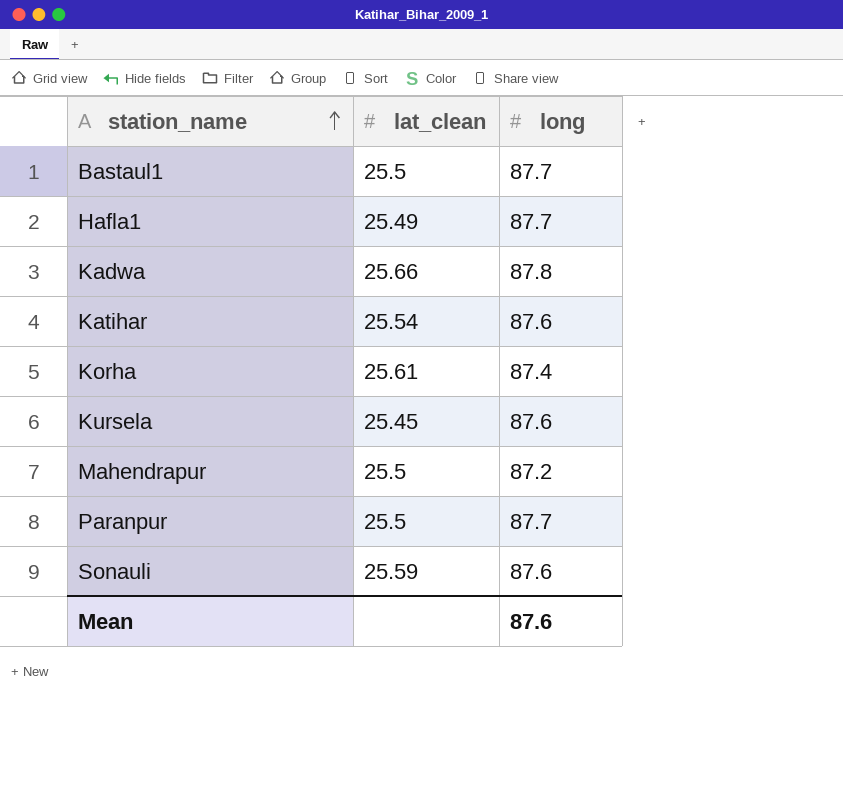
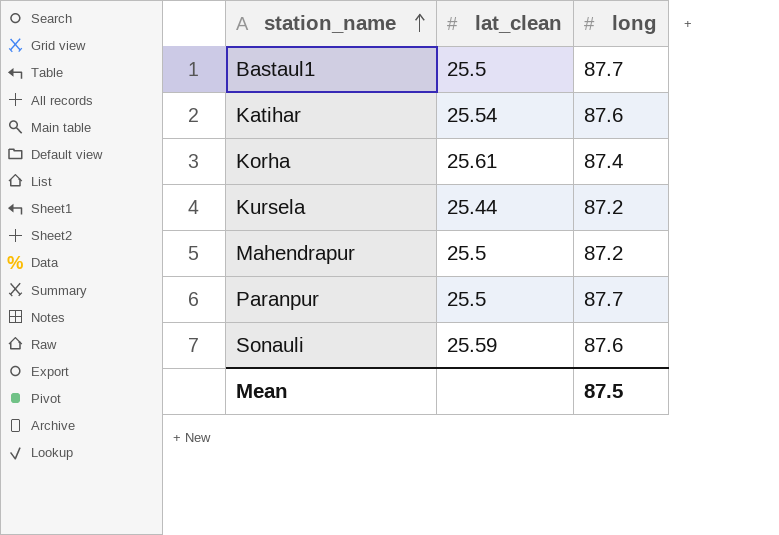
row Hafla1: 25.49 | 87.7 -> none
row Kadwa: 25.66 | 87.8 -> none
Kursela | lat_clean: 25.45 -> 25.44
Kursela | long: 87.6 -> 87.2
Mean | long: 87.6 -> 87.5

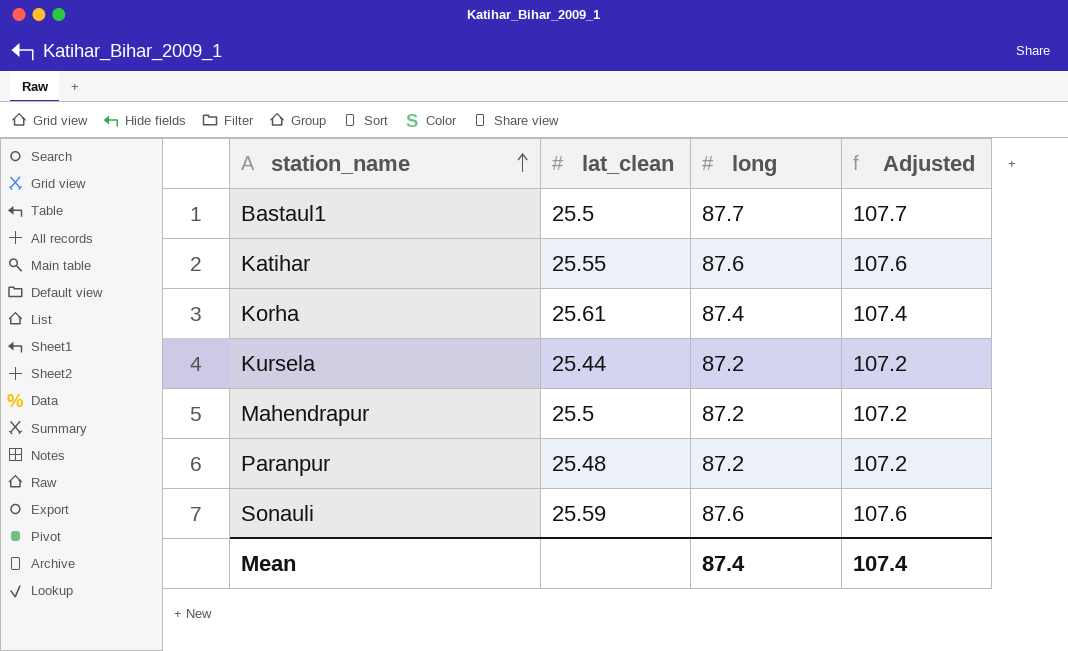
column Adjusted | formula: none -> [long] + 20
Katihar | lat_clean: 25.54 -> 25.55
Paranpur | lat_clean: 25.5 -> 25.48
Paranpur | long: 87.7 -> 87.2
Mean | long: 87.5 -> 87.4

